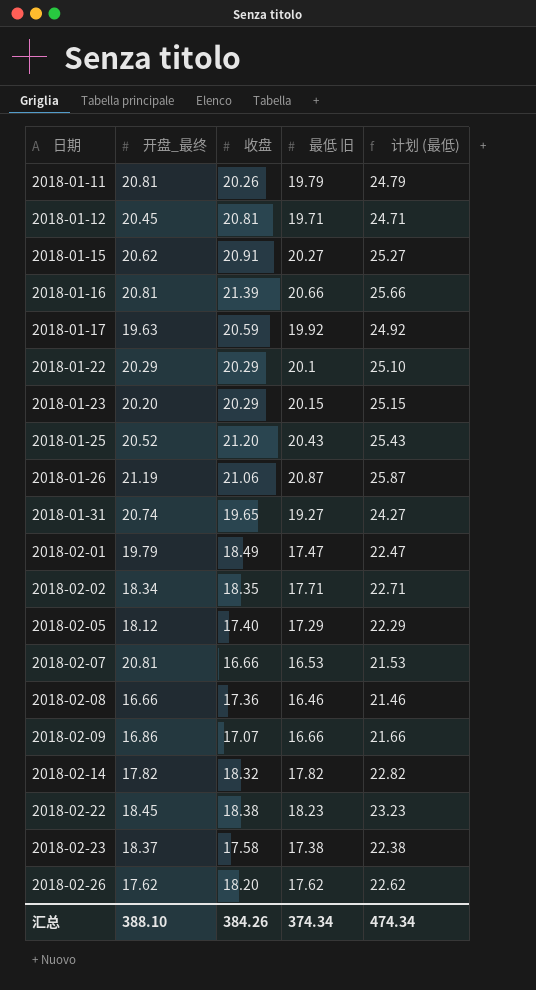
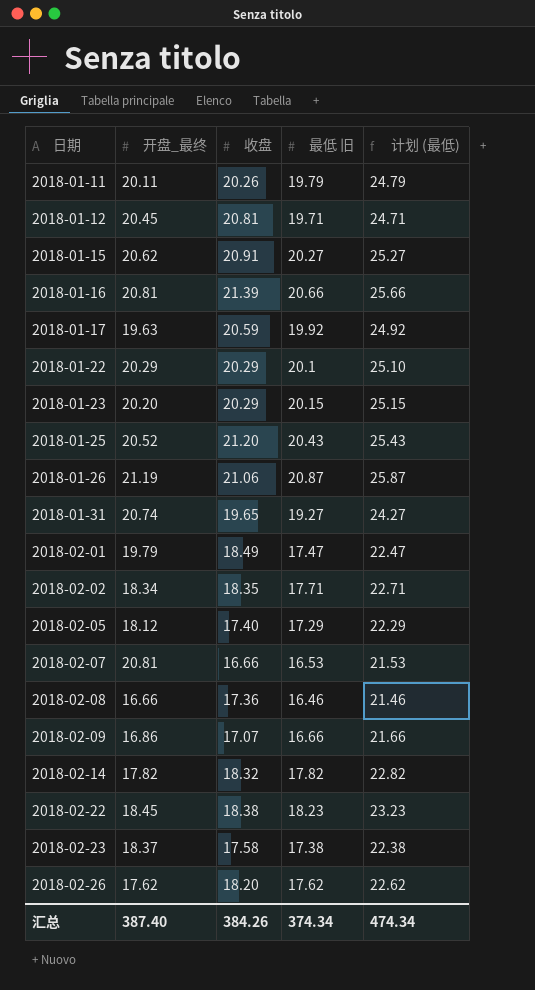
2018-01-11 | 开盘_最终: 20.81 -> 20.11
汇总 | 开盘_最终: 388.10 -> 387.40

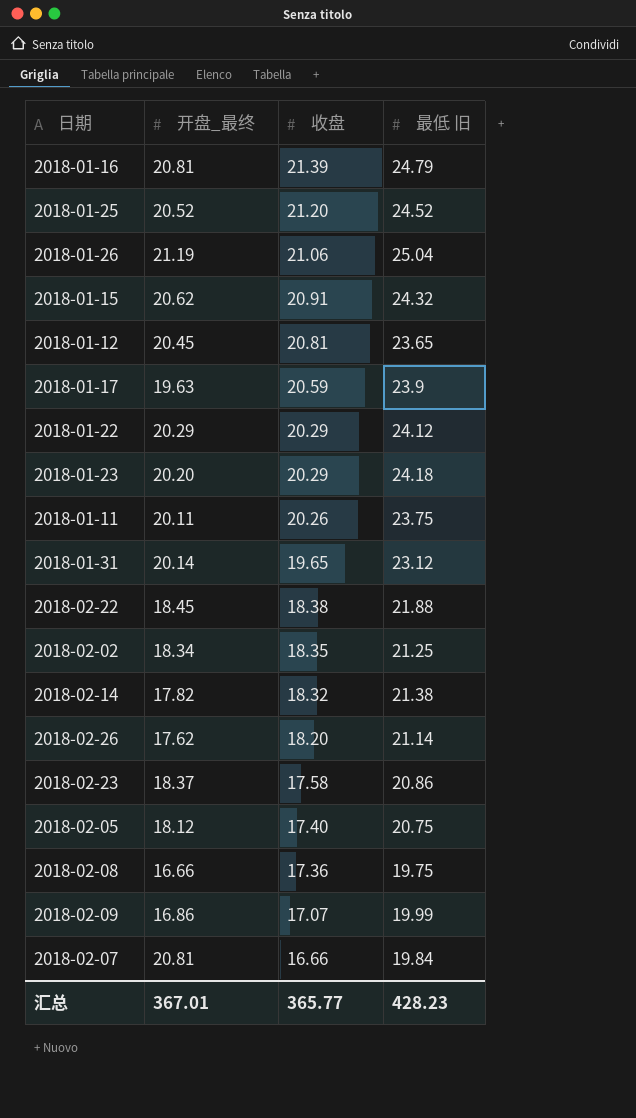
row order: 日期 ascending -> 收盘 descending
column 计划 (最低) | formula: [最低 旧] + 5 -> none
row 2018-02-01: 19.79 | 18.49 | 17.47 | 22.47 -> none
2018-01-16 | 最低 旧: 20.66 -> 24.79
2018-01-25 | 最低 旧: 20.43 -> 24.52
2018-01-26 | 最低 旧: 20.87 -> 25.04
2018-01-15 | 最低 旧: 20.27 -> 24.32
2018-01-12 | 最低 旧: 19.71 -> 23.65
2018-01-17 | 最低 旧: 19.92 -> 23.9
2018-01-22 | 最低 旧: 20.1 -> 24.12
2018-01-23 | 最低 旧: 20.15 -> 24.18
2018-01-11 | 最低 旧: 19.79 -> 23.75
2018-01-31 | 开盘_最终: 20.74 -> 20.14
2018-01-31 | 最低 旧: 19.27 -> 23.12
2018-02-22 | 最低 旧: 18.23 -> 21.88
2018-02-02 | 最低 旧: 17.71 -> 21.25
2018-02-14 | 最低 旧: 17.82 -> 21.38
2018-02-26 | 最低 旧: 17.62 -> 21.14
2018-02-23 | 最低 旧: 17.38 -> 20.86
2018-02-05 | 最低 旧: 17.29 -> 20.75
2018-02-08 | 最低 旧: 16.46 -> 19.75
2018-02-09 | 最低 旧: 16.66 -> 19.99
2018-02-07 | 最低 旧: 16.53 -> 19.84
汇总 | 开盘_最终: 387.40 -> 367.01
汇总 | 收盘: 384.26 -> 365.77
汇总 | 最低 旧: 374.34 -> 428.23

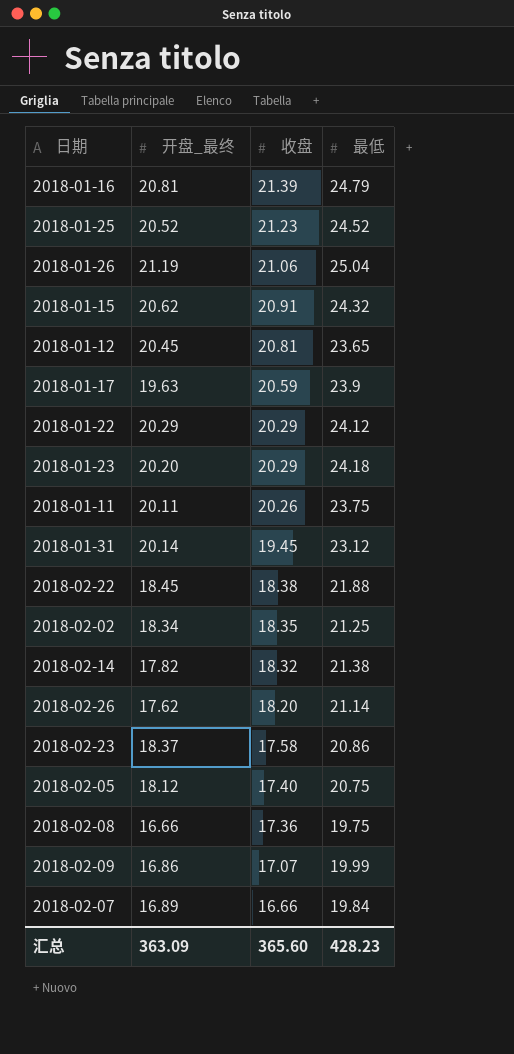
column name: 最低 旧 -> 最低
2018-01-25 | 收盘: 21.20 -> 21.23
2018-01-31 | 收盘: 19.65 -> 19.45
2018-02-07 | 开盘_最终: 20.81 -> 16.89
汇总 | 开盘_最终: 367.01 -> 363.09
汇总 | 收盘: 365.77 -> 365.60

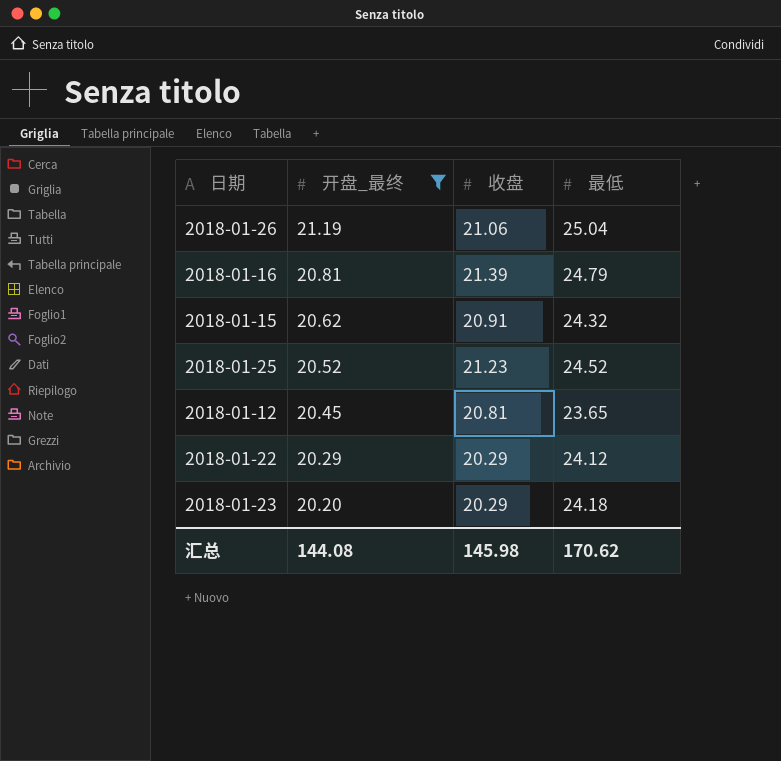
filter: none -> 开盘_最终 >= 20.20
row order: 收盘 descending -> 开盘_最终 descending
汇总 | 开盘_最终: 363.09 -> 144.08
汇总 | 收盘: 365.60 -> 145.98
汇总 | 最低: 428.23 -> 170.62

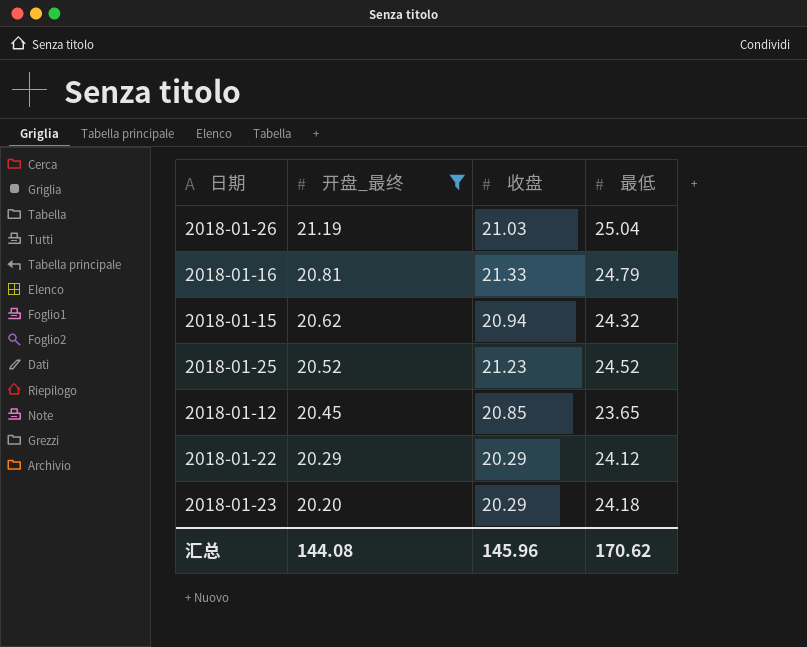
2018-01-26 | 收盘: 21.06 -> 21.03
2018-01-16 | 收盘: 21.39 -> 21.33
2018-01-15 | 收盘: 20.91 -> 20.94
2018-01-12 | 收盘: 20.81 -> 20.85
汇总 | 收盘: 145.98 -> 145.96

